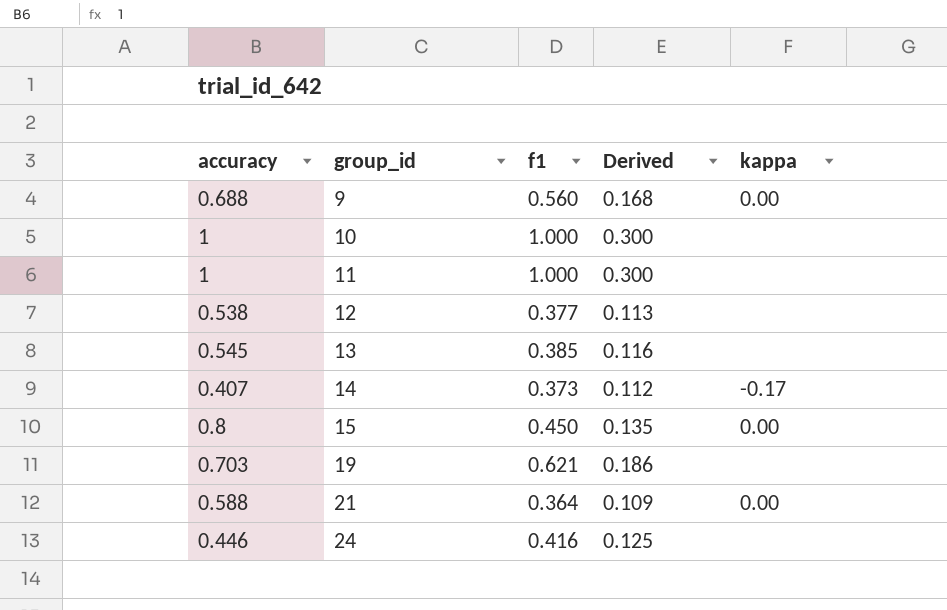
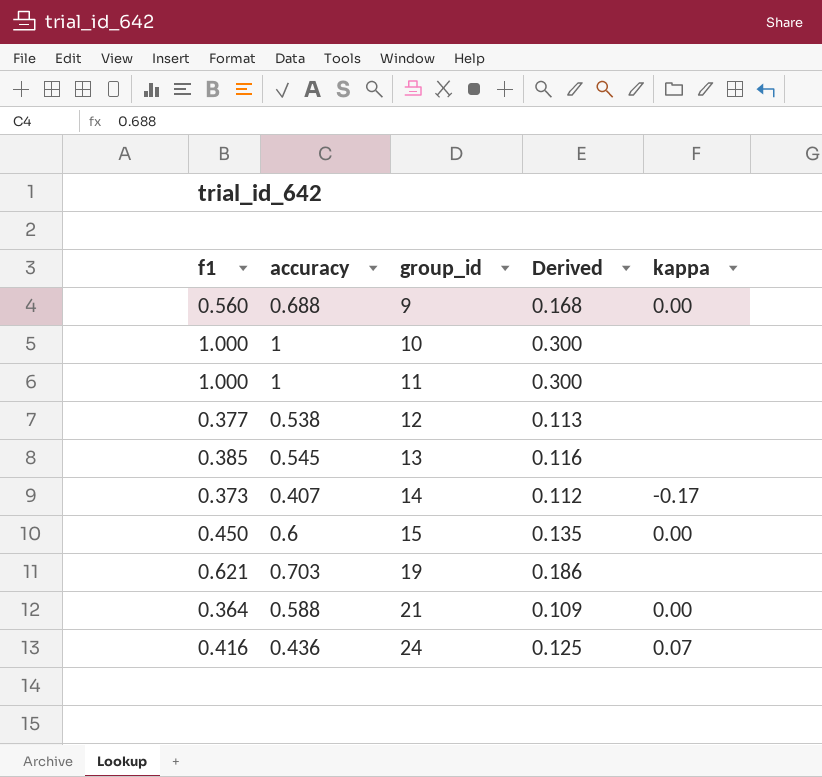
column f1 | position: 3 -> 1
15 | accuracy: 0.8 -> 0.6
24 | accuracy: 0.446 -> 0.436
24 | kappa: none -> 0.07

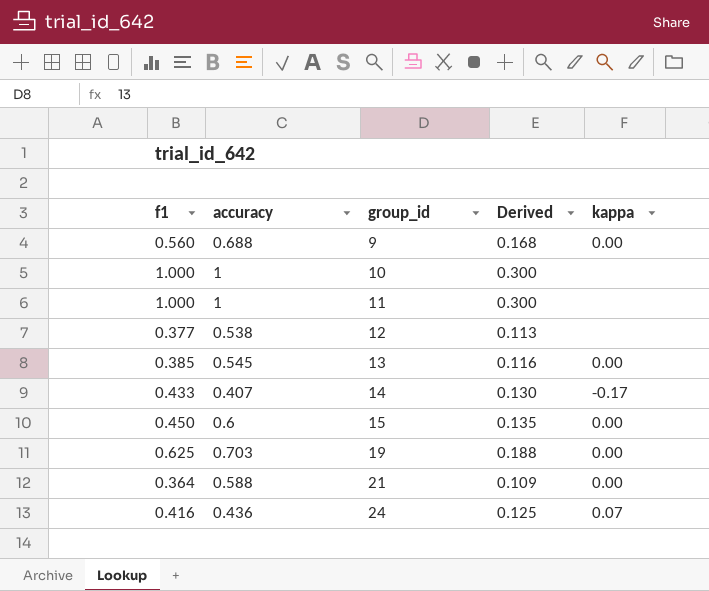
13 | kappa: none -> 0.00
14 | f1: 0.373 -> 0.433
14 | Derived: 0.112 -> 0.130
19 | f1: 0.621 -> 0.625
19 | Derived: 0.186 -> 0.188
19 | kappa: none -> 0.00

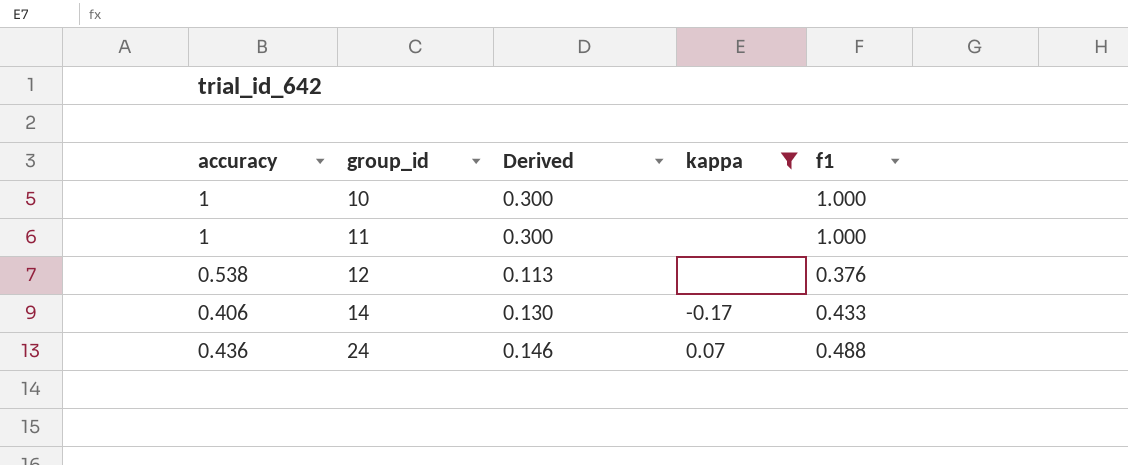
filter: none -> kappa != 0.00
column f1 | position: 1 -> 5
12 | f1: 0.377 -> 0.376
14 | accuracy: 0.407 -> 0.406
24 | Derived: 0.125 -> 0.146
24 | f1: 0.416 -> 0.488

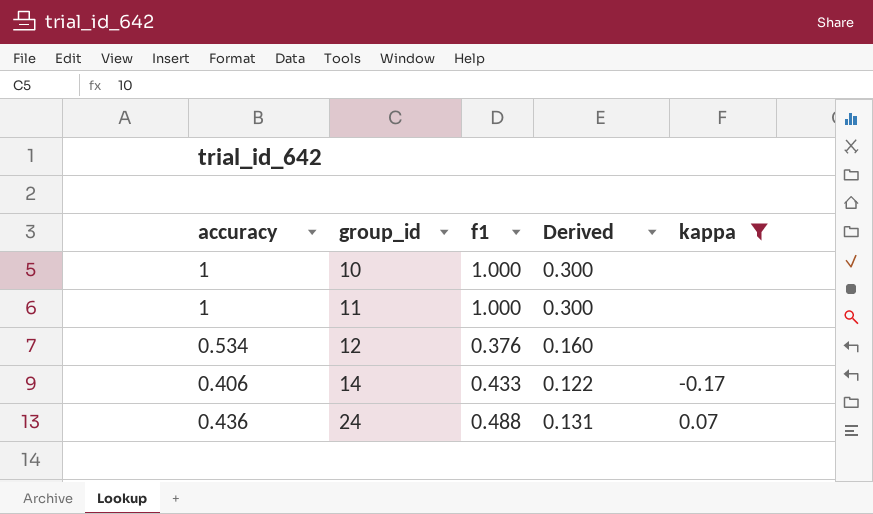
column f1 | position: 5 -> 3
column Derived | formula: [f1] * 0.3 -> [accuracy] * 0.3
12 | accuracy: 0.538 -> 0.534

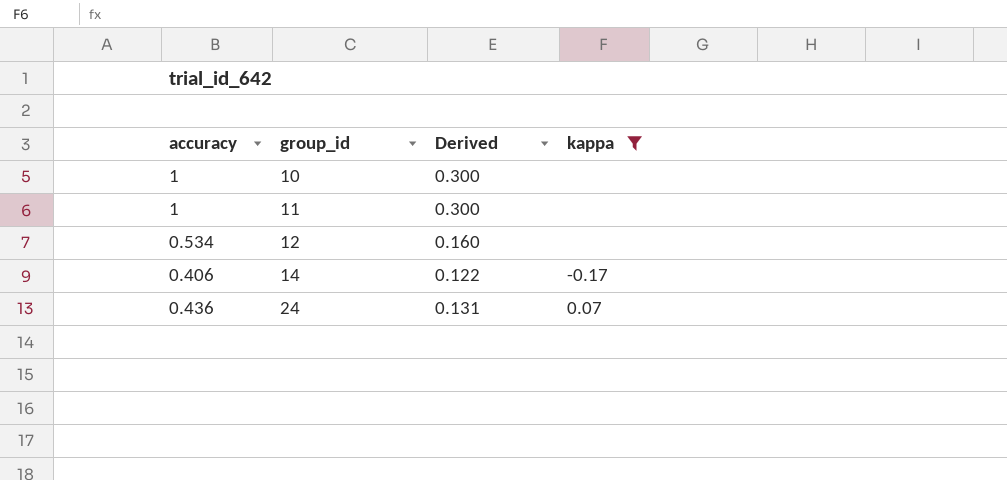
column f1 | position: 3 -> none

